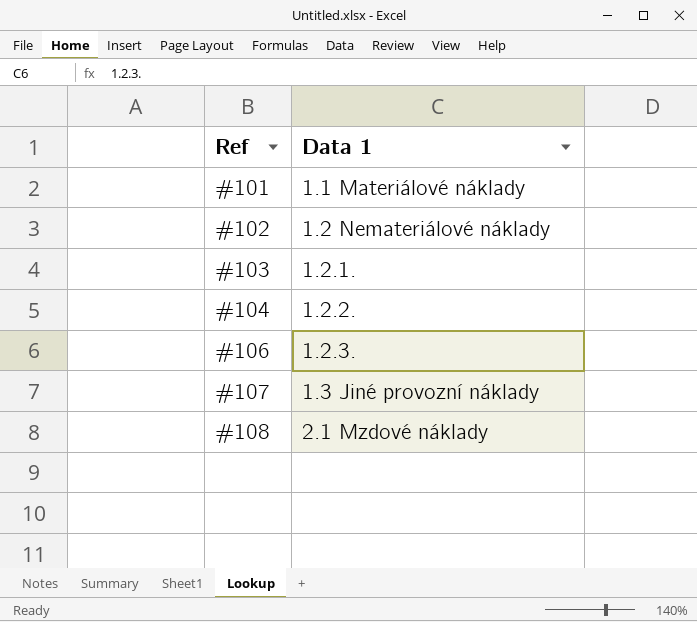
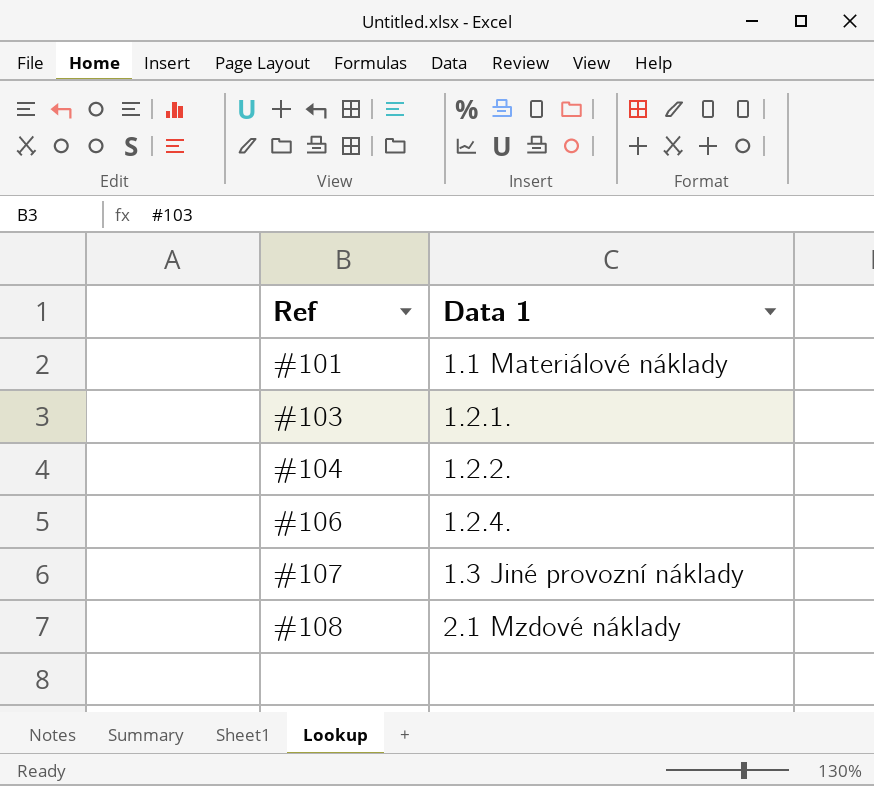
row #102: 1.2 Nemateriálové náklady -> none
#106 | Data 1: 1.2.3. -> 1.2.4.

